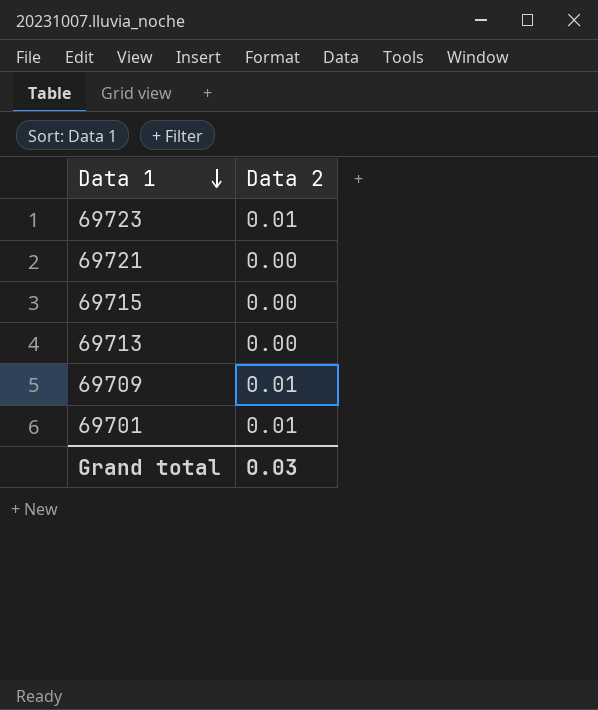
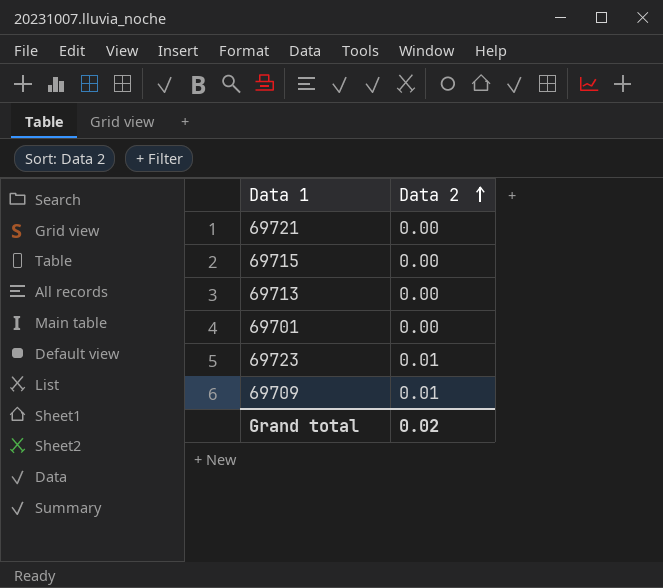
row order: Data 1 descending -> Data 2 ascending
69701 | Data 2: 0.01 -> 0.00
Grand total | Data 2: 0.03 -> 0.02

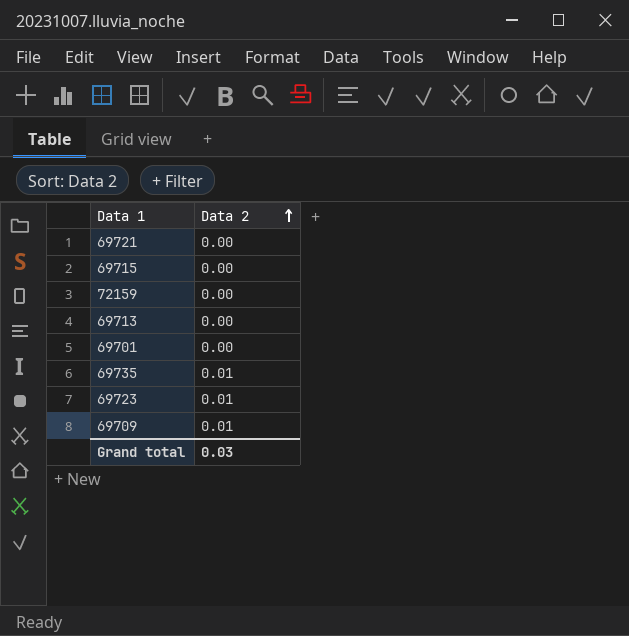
row 72159: none -> 0.00
row 69735: none -> 0.01
Grand total | Data 2: 0.02 -> 0.03

